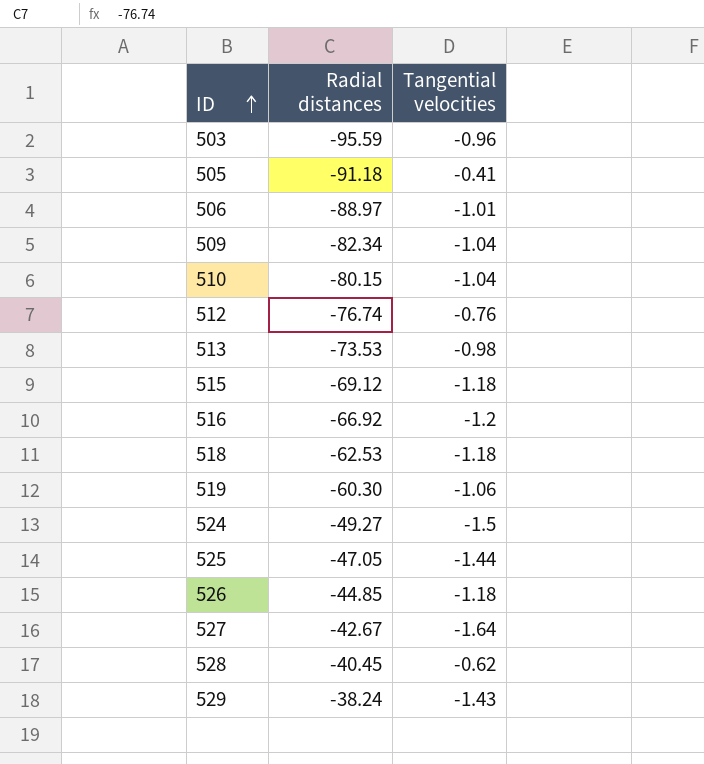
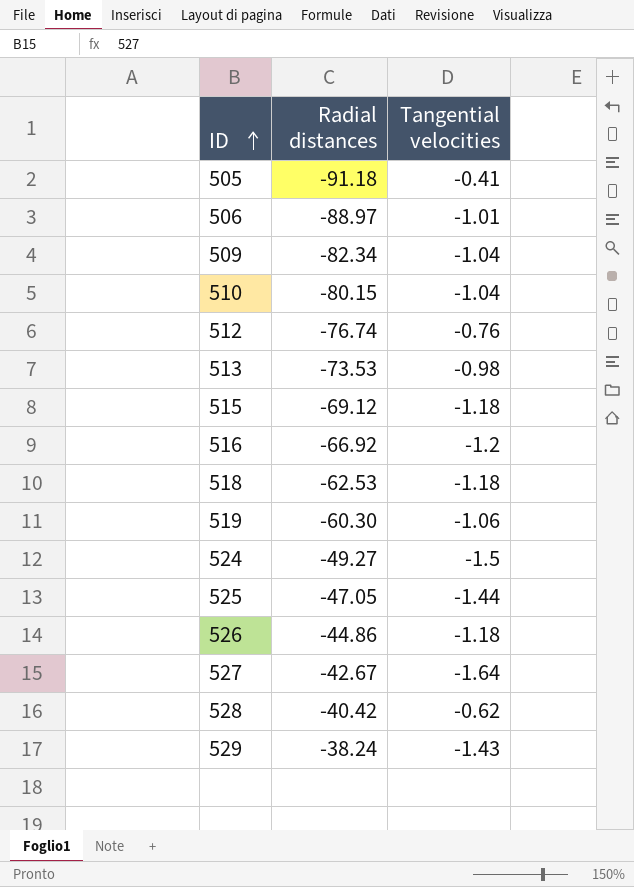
row 503: -95.59 | -0.96 -> none
526 | Radial distances: -44.85 -> -44.86
528 | Radial distances: -40.45 -> -40.42

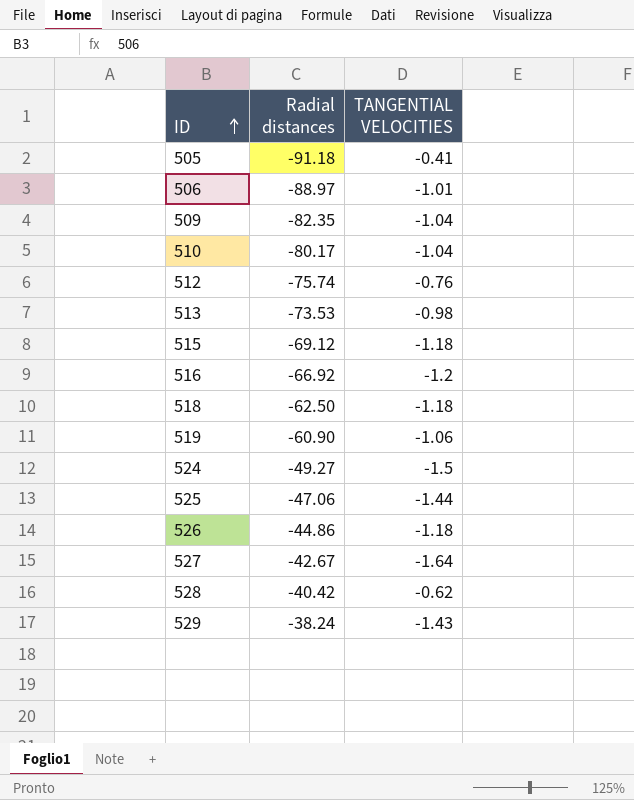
column name: Tangential velocities -> TANGENTIAL VELOCITIES
509 | Radial distances: -82.34 -> -82.35
510 | Radial distances: -80.15 -> -80.17
512 | Radial distances: -76.74 -> -75.74
518 | Radial distances: -62.53 -> -62.50
519 | Radial distances: -60.30 -> -60.90
525 | Radial distances: -47.05 -> -47.06

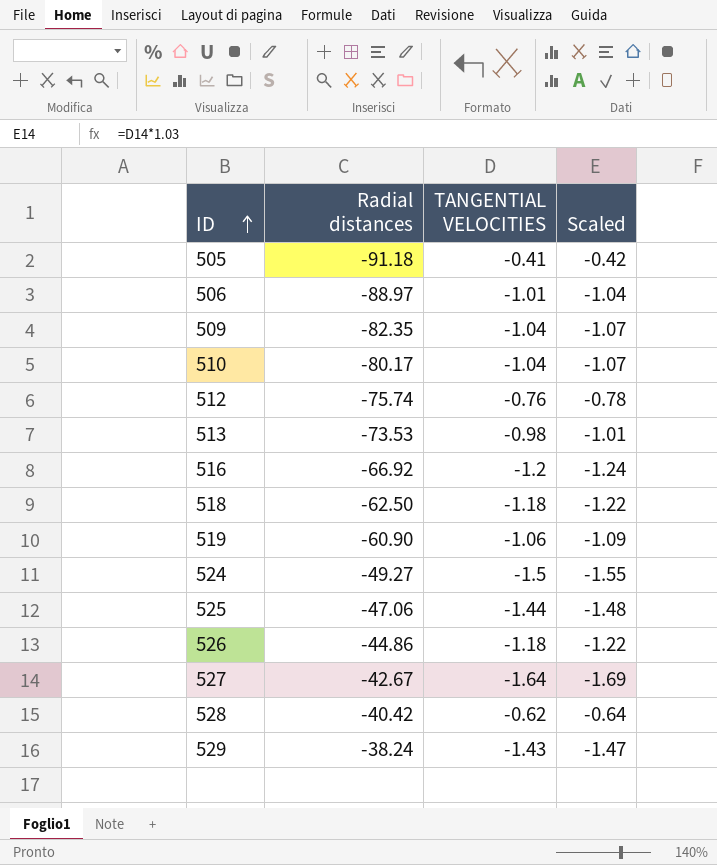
column Scaled | formula: none -> [TANGENTIAL VELOCITIES] * 1.03
row 515: -69.12 | -1.18 -> none

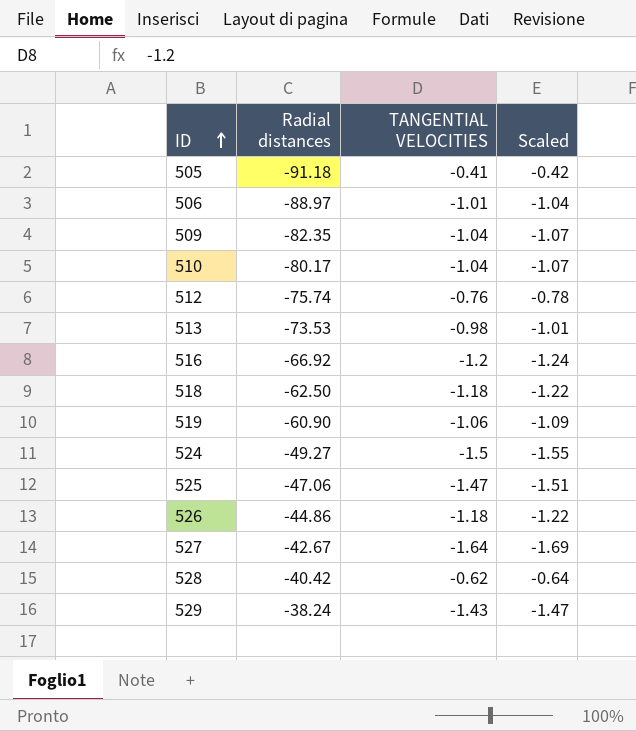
525 | TANGENTIAL VELOCITIES: -1.44 -> -1.47
525 | Scaled: -1.48 -> -1.51

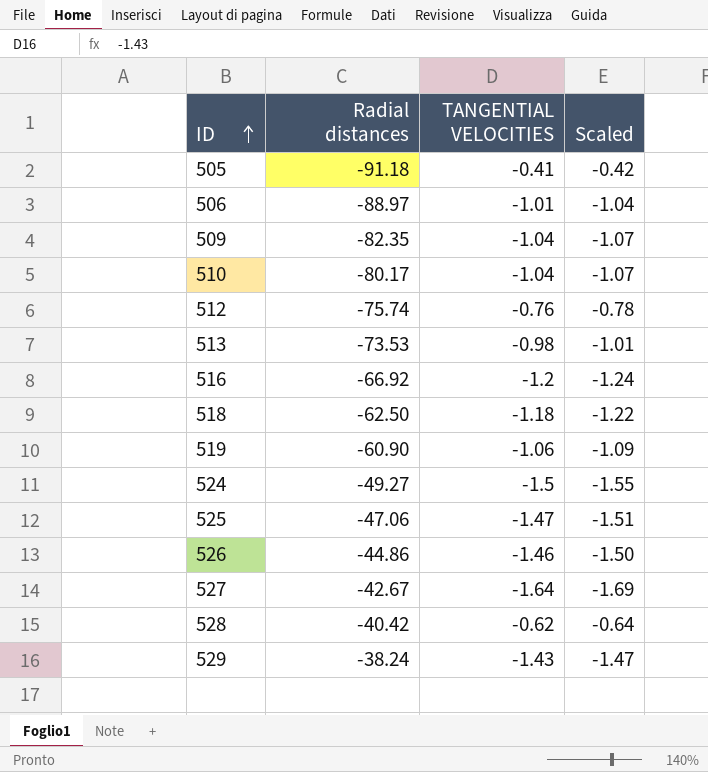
526 | TANGENTIAL VELOCITIES: -1.18 -> -1.46
526 | Scaled: -1.22 -> -1.50

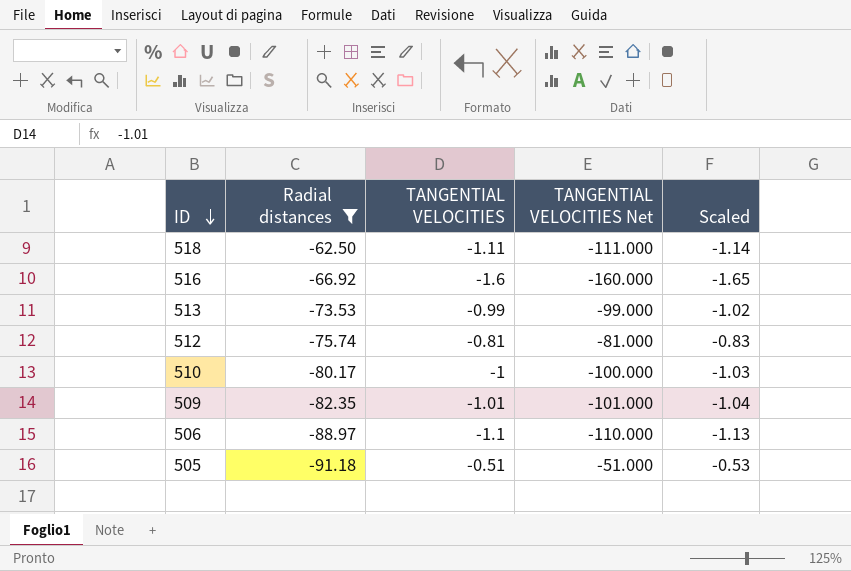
filter: none -> Radial distances <= -62.50
row order: ID ascending -> ID descending
column TANGENTIAL VELOCITIES Net | formula: none -> [TANGENTIAL VELOCITIES] * 100
518 | TANGENTIAL VELOCITIES: -1.18 -> -1.11
518 | Scaled: -1.22 -> -1.14
516 | TANGENTIAL VELOCITIES: -1.2 -> -1.6
516 | Scaled: -1.24 -> -1.65
513 | TANGENTIAL VELOCITIES: -0.98 -> -0.99
513 | Scaled: -1.01 -> -1.02
512 | TANGENTIAL VELOCITIES: -0.76 -> -0.81
512 | Scaled: -0.78 -> -0.83
510 | TANGENTIAL VELOCITIES: -1.04 -> -1
510 | Scaled: -1.07 -> -1.03
509 | TANGENTIAL VELOCITIES: -1.04 -> -1.01
509 | Scaled: -1.07 -> -1.04
506 | TANGENTIAL VELOCITIES: -1.01 -> -1.1
506 | Scaled: -1.04 -> -1.13
505 | TANGENTIAL VELOCITIES: -0.41 -> -0.51
505 | Scaled: -0.42 -> -0.53

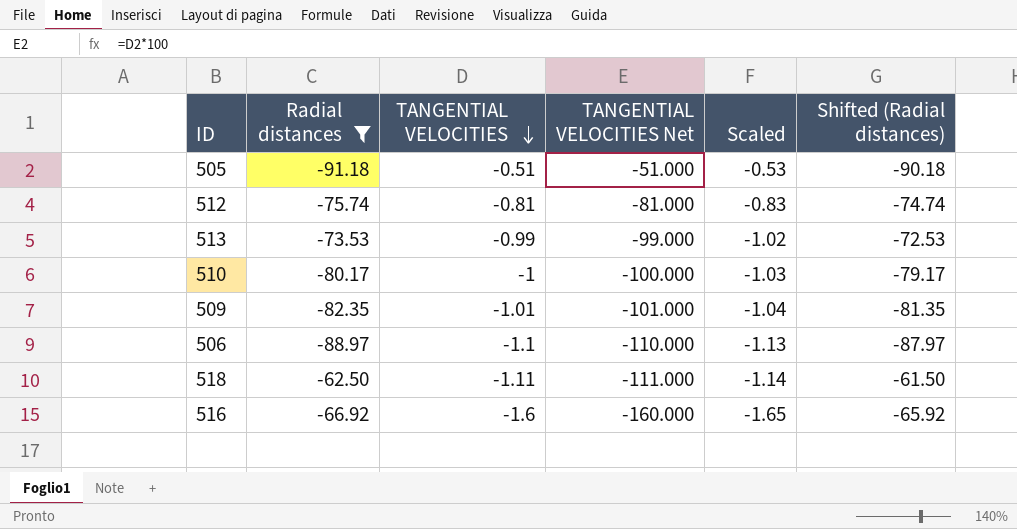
row order: ID descending -> TANGENTIAL VELOCITIES descending
column Shifted (Radial distances) | formula: none -> [Radial distances] + 1

